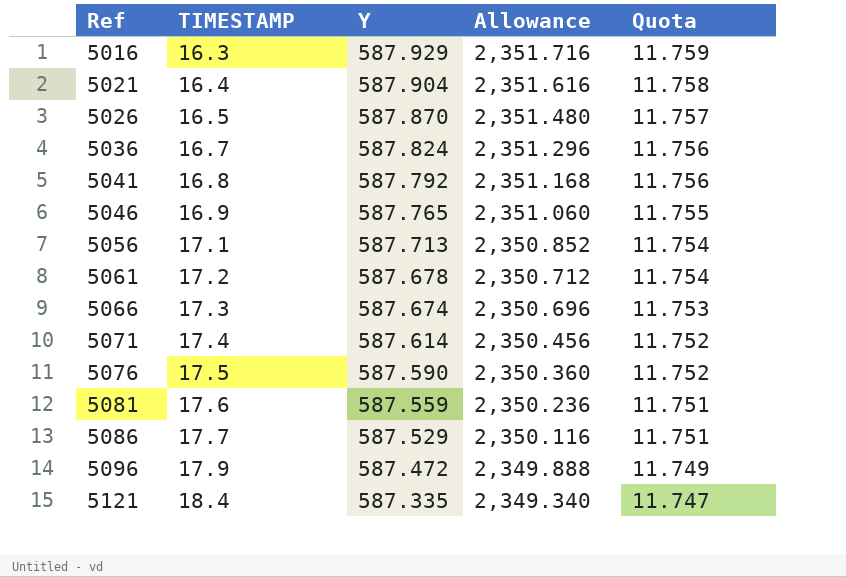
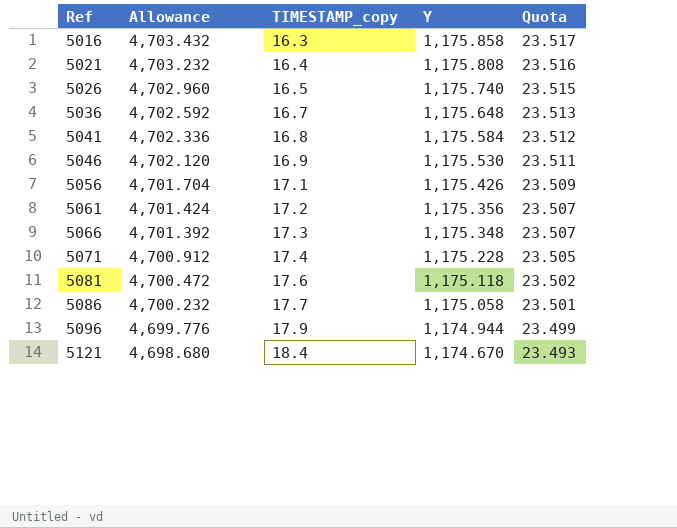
column Allowance | position: 4 -> 2
column name: TIMESTAMP -> TIMESTAMP_copy
row 5076: 17.5 | 587.590 | 2,350.360 | 11.752 -> none
5016 | Allowance: 2,351.716 -> 4,703.432
5016 | Y: 587.929 -> 1,175.858
5016 | Quota: 11.759 -> 23.517
5021 | Allowance: 2,351.616 -> 4,703.232
5021 | Y: 587.904 -> 1,175.808
5021 | Quota: 11.758 -> 23.516
5026 | Allowance: 2,351.480 -> 4,702.960
5026 | Y: 587.870 -> 1,175.740
5026 | Quota: 11.757 -> 23.515
5036 | Allowance: 2,351.296 -> 4,702.592
5036 | Y: 587.824 -> 1,175.648
5036 | Quota: 11.756 -> 23.513
5041 | Allowance: 2,351.168 -> 4,702.336
5041 | Y: 587.792 -> 1,175.584
5041 | Quota: 11.756 -> 23.512
5046 | Allowance: 2,351.060 -> 4,702.120
5046 | Y: 587.765 -> 1,175.530
5046 | Quota: 11.755 -> 23.511
5056 | Allowance: 2,350.852 -> 4,701.704
5056 | Y: 587.713 -> 1,175.426
5056 | Quota: 11.754 -> 23.509
5061 | Allowance: 2,350.712 -> 4,701.424
5061 | Y: 587.678 -> 1,175.356
5061 | Quota: 11.754 -> 23.507
5066 | Allowance: 2,350.696 -> 4,701.392
5066 | Y: 587.674 -> 1,175.348
5066 | Quota: 11.753 -> 23.507
5071 | Allowance: 2,350.456 -> 4,700.912
5071 | Y: 587.614 -> 1,175.228
5071 | Quota: 11.752 -> 23.505
5081 | Allowance: 2,350.236 -> 4,700.472
5081 | Y: 587.559 -> 1,175.118
5081 | Quota: 11.751 -> 23.502
5086 | Allowance: 2,350.116 -> 4,700.232
5086 | Y: 587.529 -> 1,175.058
5086 | Quota: 11.751 -> 23.501
5096 | Allowance: 2,349.888 -> 4,699.776
5096 | Y: 587.472 -> 1,174.944
5096 | Quota: 11.749 -> 23.499
5121 | Allowance: 2,349.340 -> 4,698.680
5121 | Y: 587.335 -> 1,174.670
5121 | Quota: 11.747 -> 23.493

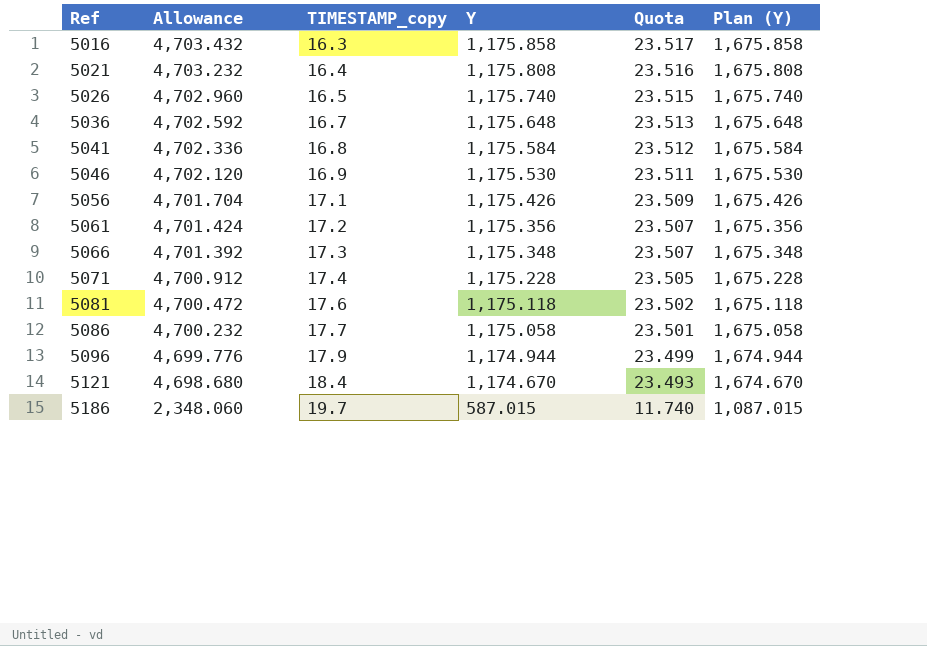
column Plan (Y) | formula: none -> [Y] + 500
row 5186: none -> 2,348.060 | 19.7 | 587.015 | 11.740 | 1,087.015

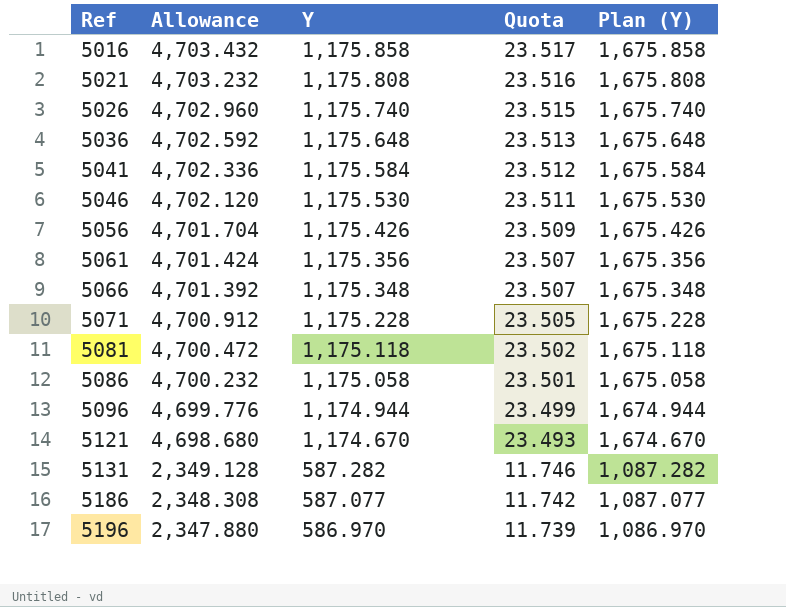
column TIMESTAMP_copy | position: 3 -> none
row 5131: none -> 2,349.128 | 587.282 | 11.746 | 1,087.282
5186 | Allowance: 2,348.060 -> 2,348.308
5186 | Y: 587.015 -> 587.077
5186 | Quota: 11.740 -> 11.742
5186 | Plan (Y): 1,087.015 -> 1,087.077
row 5196: none -> 2,347.880 | 586.970 | 11.739 | 1,086.970

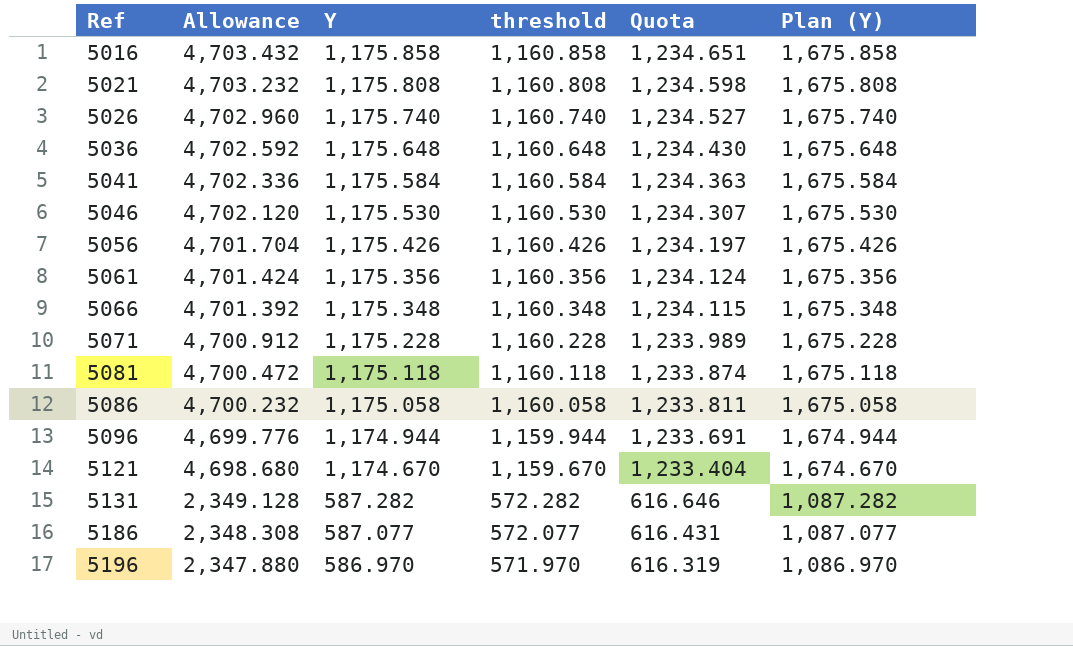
column threshold | formula: none -> [Y] - 15
column Quota | formula: [Y] * 0.02 -> [Y] * 1.05

